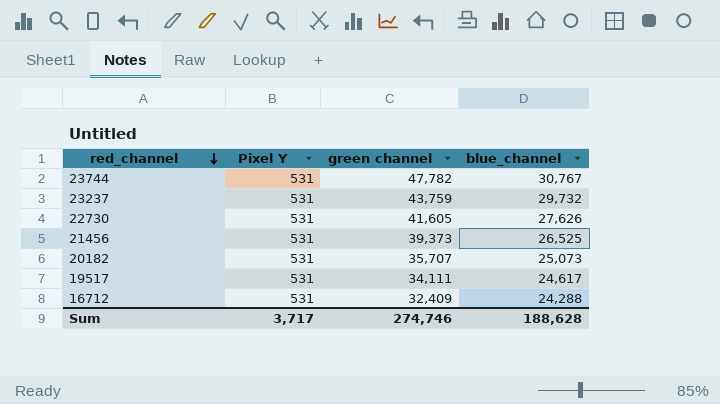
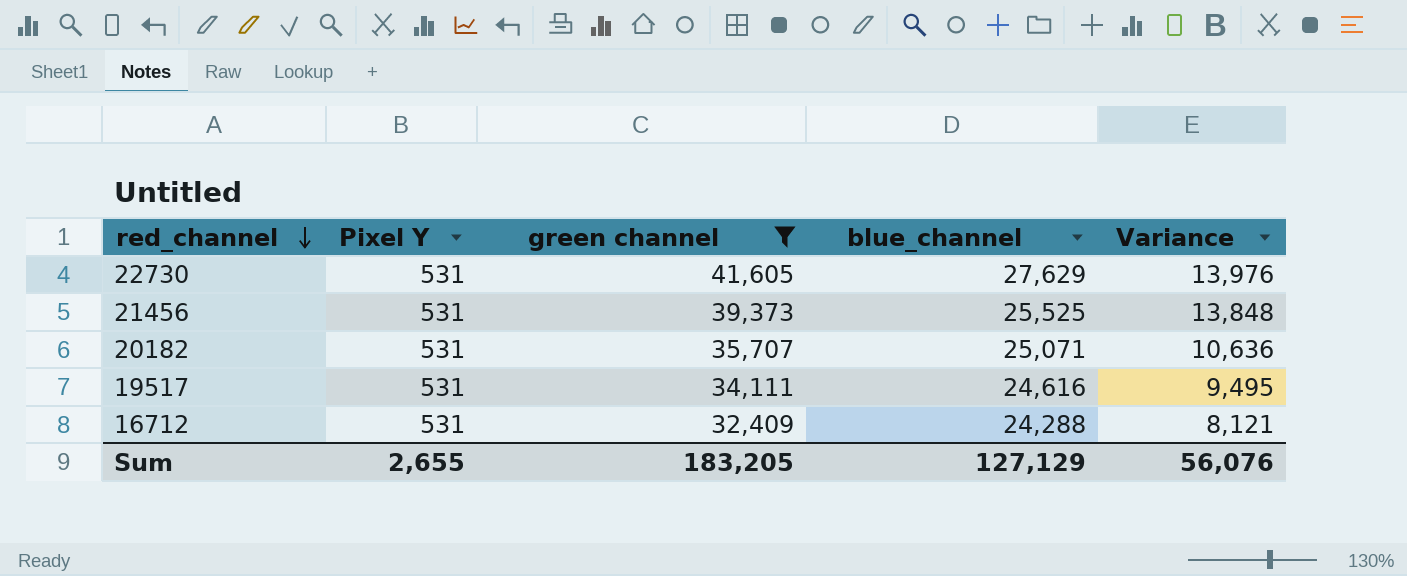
filter: none -> green channel <= 41,605
column Variance | formula: none -> [green channel] - [blue_channel]
22730 | blue_channel: 27,626 -> 27,629
21456 | blue_channel: 26,525 -> 25,525
20182 | blue_channel: 25,073 -> 25,071
19517 | blue_channel: 24,617 -> 24,616
Sum | Pixel Y: 3,717 -> 2,655
Sum | green channel: 274,746 -> 183,205
Sum | blue_channel: 188,628 -> 127,129

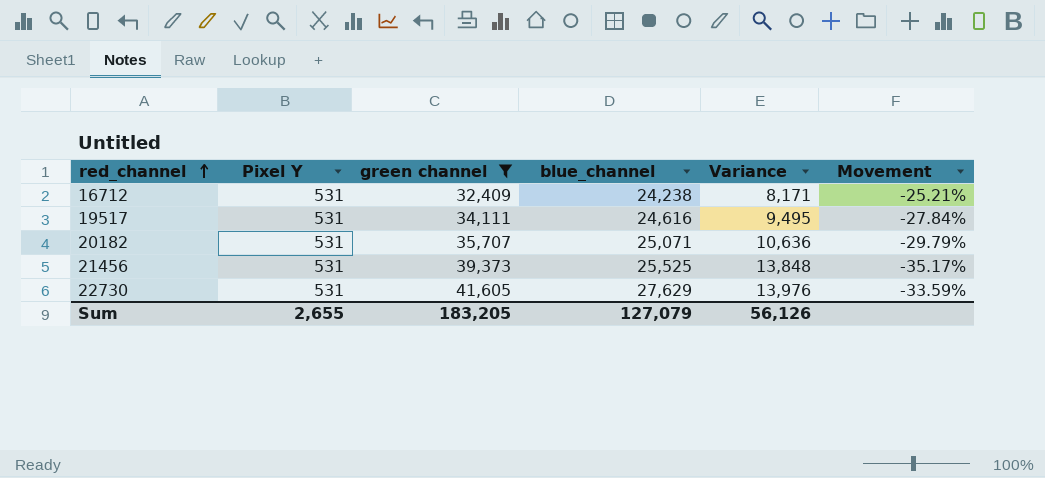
row order: red_channel descending -> red_channel ascending
column Movement | formula: none -> ([blue_channel] - [green channel]) / [green channel]
16712 | blue_channel: 24,288 -> 24,238
16712 | Variance: 8,121 -> 8,171
Sum | blue_channel: 127,129 -> 127,079
Sum | Variance: 56,076 -> 56,126

